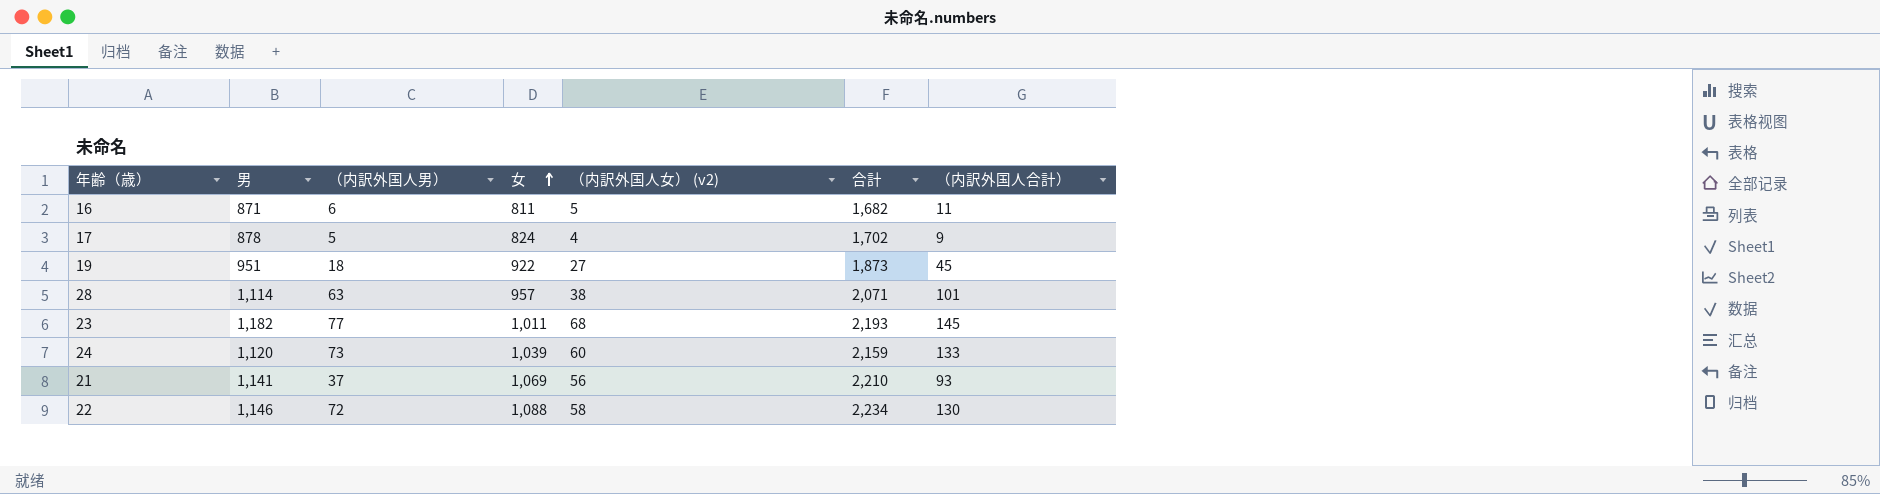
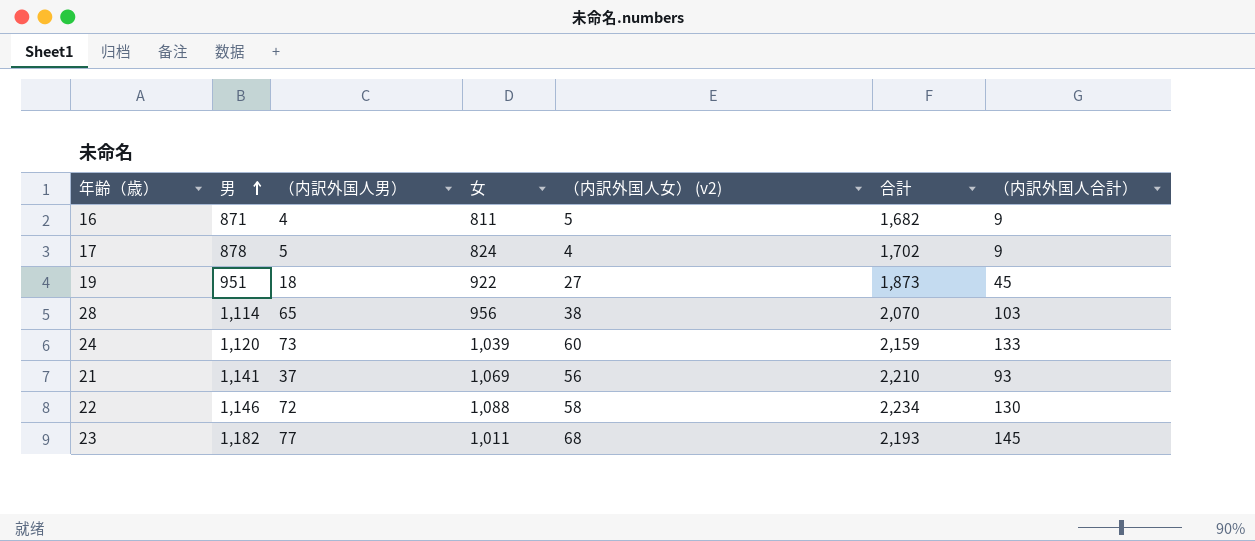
row order: 女 ascending -> 男 ascending
16 | （内訳外国人男）: 6 -> 4
16 | （内訳外国人合計）: 11 -> 9
28 | （内訳外国人男）: 63 -> 65
28 | 女: 957 -> 956
28 | 合計: 2,071 -> 2,070
28 | （内訳外国人合計）: 101 -> 103

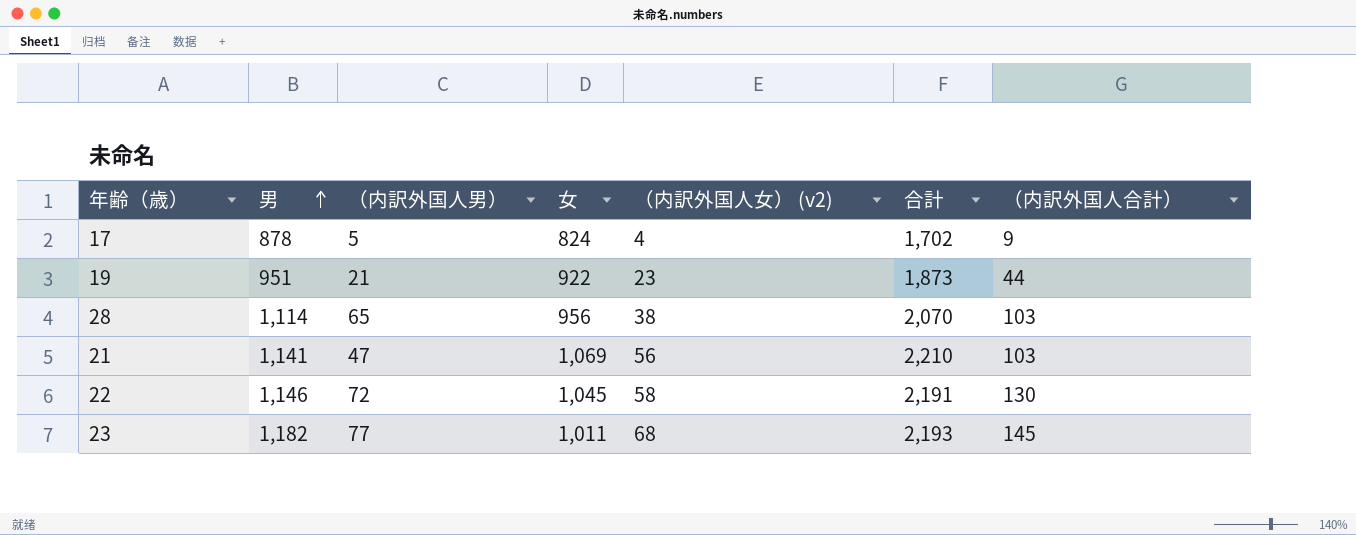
row 16: 871 | 4 | 811 | 5 | 1,682 | 9 -> none
row 24: 1,120 | 73 | 1,039 | 60 | 2,159 | 133 -> none
19 | （内訳外国人男）: 18 -> 21
19 | （内訳外国人女） (v2): 27 -> 23
19 | （内訳外国人合計）: 45 -> 44
21 | （内訳外国人男）: 37 -> 47
21 | （内訳外国人合計）: 93 -> 103
22 | 女: 1,088 -> 1,045
22 | 合計: 2,234 -> 2,191

